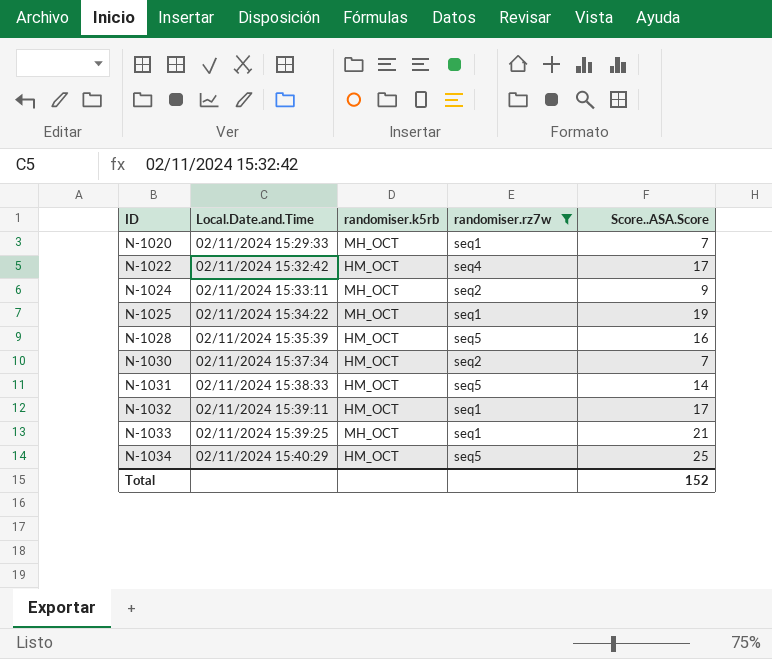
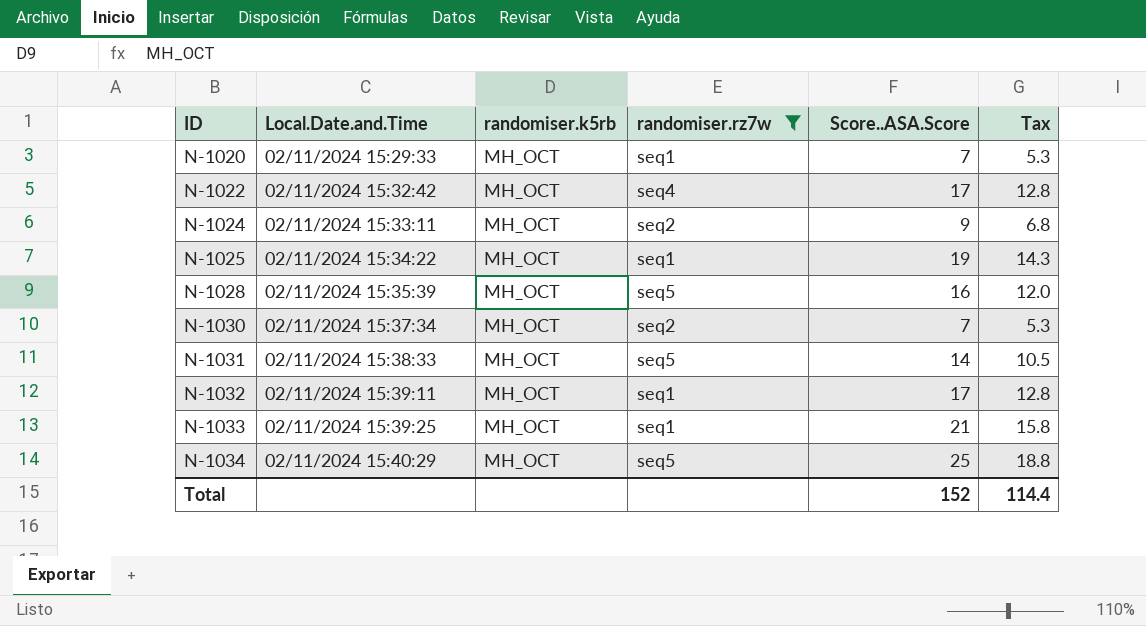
column Tax | formula: none -> [Score..ASA.Score] * 0.75
N-1022 | randomiser.k5rb: HM_OCT -> MH_OCT
N-1028 | randomiser.k5rb: HM_OCT -> MH_OCT
N-1030 | randomiser.k5rb: HM_OCT -> MH_OCT
N-1031 | randomiser.k5rb: HM_OCT -> MH_OCT
N-1032 | randomiser.k5rb: HM_OCT -> MH_OCT
N-1034 | randomiser.k5rb: HM_OCT -> MH_OCT

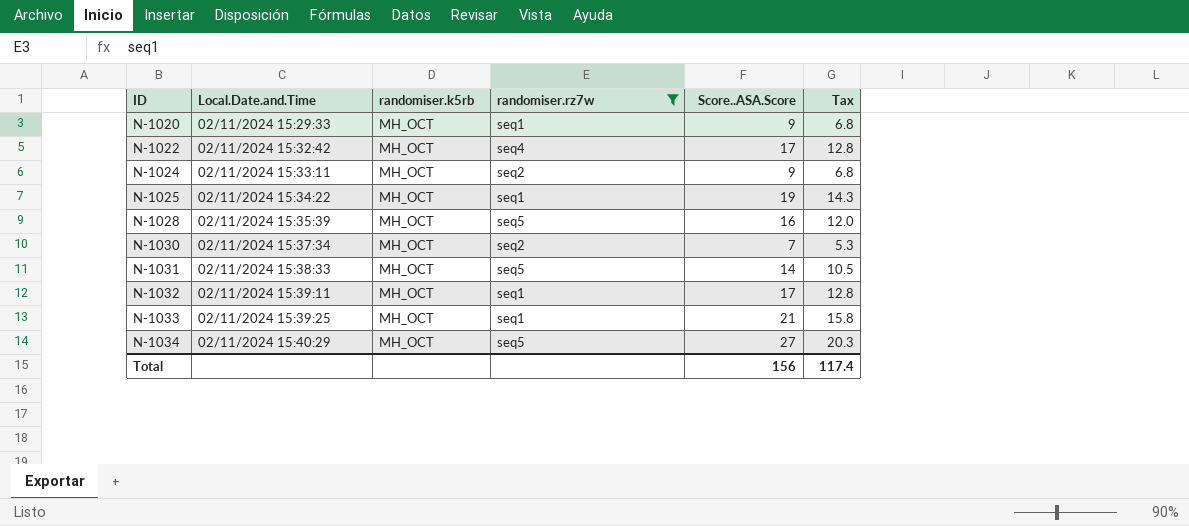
N-1020 | Score..ASA.Score: 7 -> 9
N-1020 | Tax: 5.3 -> 6.8
N-1034 | Score..ASA.Score: 25 -> 27
N-1034 | Tax: 18.8 -> 20.3
Total | Score..ASA.Score: 152 -> 156
Total | Tax: 114.4 -> 117.4

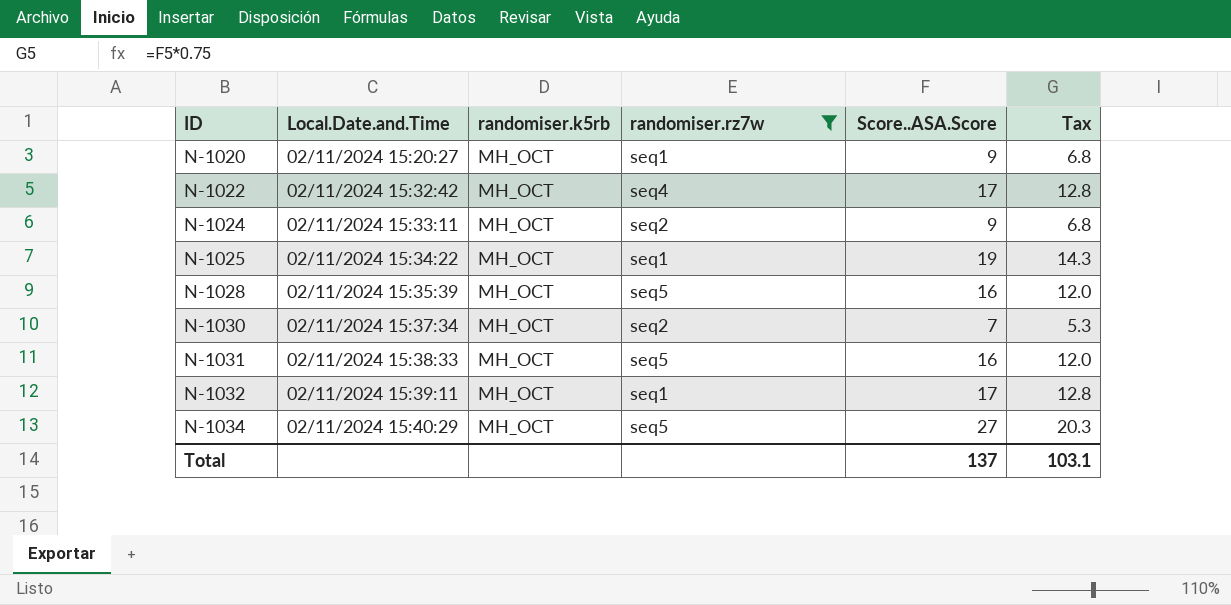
row N-1033: 02/11/2024 15:39:25 | MH_OCT | seq1 | 21 | 15.8 -> none
N-1020 | Local.Date.and.Time: 02/11/2024 15:29:33 -> 02/11/2024 15:20:27
N-1031 | Score..ASA.Score: 14 -> 16
N-1031 | Tax: 10.5 -> 12.0
Total | Score..ASA.Score: 156 -> 137
Total | Tax: 117.4 -> 103.1

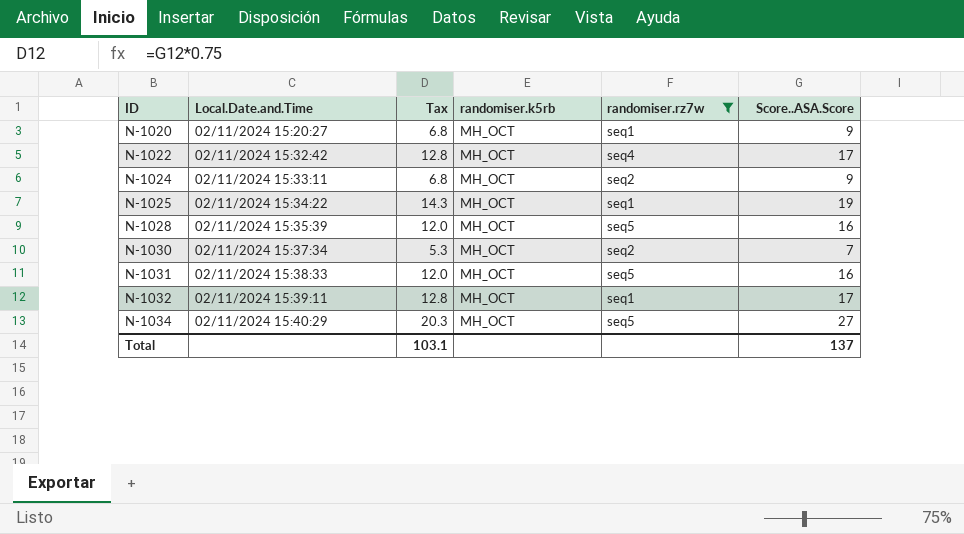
column Tax | position: 6 -> 3

